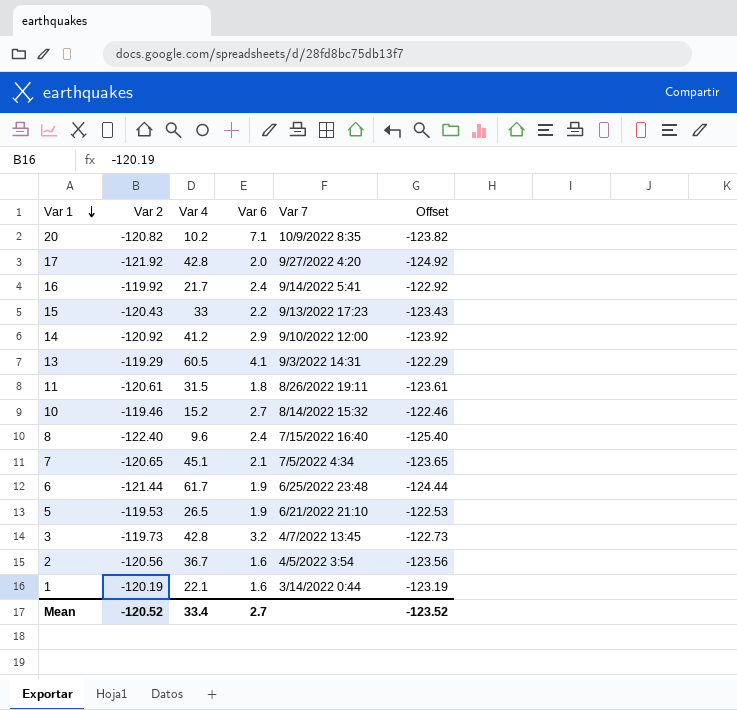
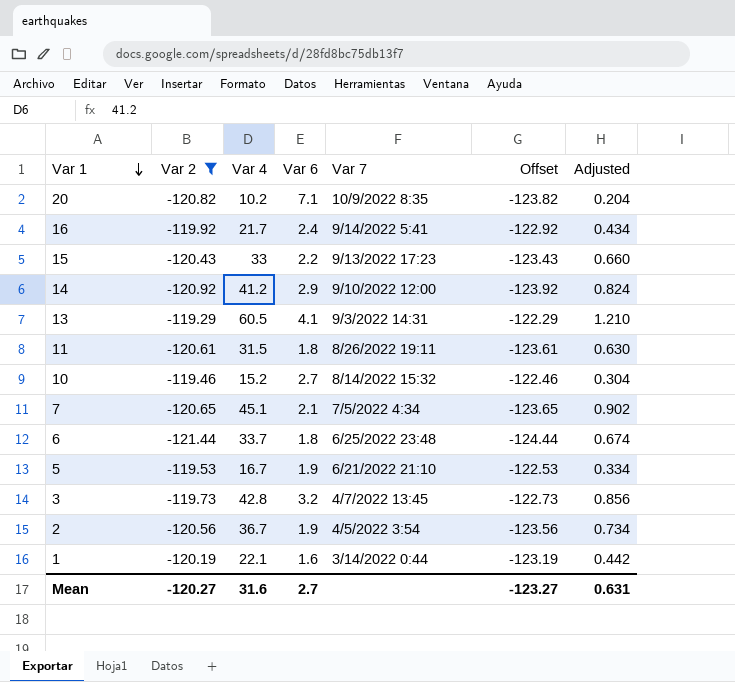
filter: none -> Var 2 >= -121.44
column Adjusted | formula: none -> [Var 4] * 0.02
6 | Var 4: 61.7 -> 33.7
6 | Var 6: 1.9 -> 1.8
5 | Var 4: 26.5 -> 16.7
2 | Var 6: 1.6 -> 1.9
Mean | Var 2: -120.52 -> -120.27
Mean | Var 4: 33.4 -> 31.6
Mean | Offset: -123.52 -> -123.27

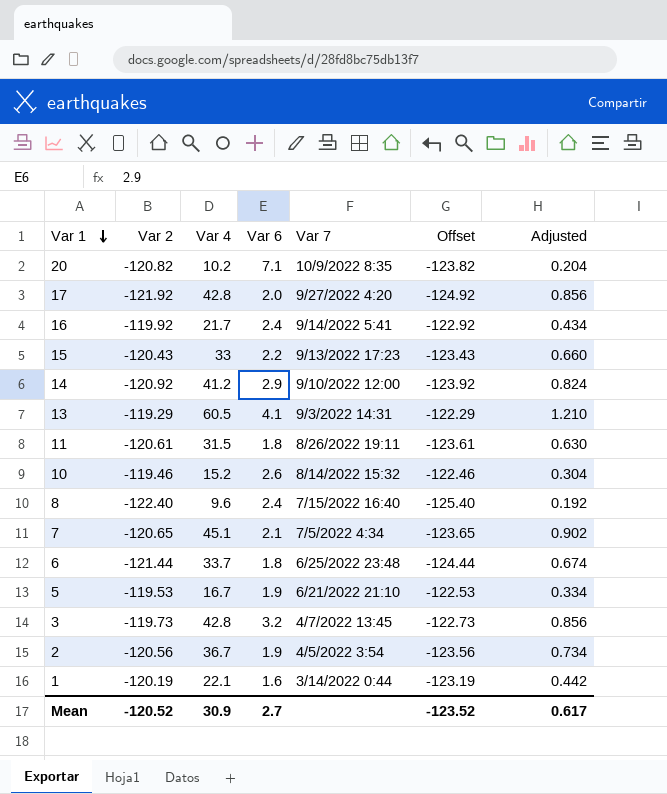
filter: Var 2 >= -121.44 -> none
10 | Var 6: 2.7 -> 2.6
Mean | Var 2: -120.27 -> -120.52
Mean | Var 4: 31.6 -> 30.9
Mean | Offset: -123.27 -> -123.52
Mean | Adjusted: 0.631 -> 0.617

